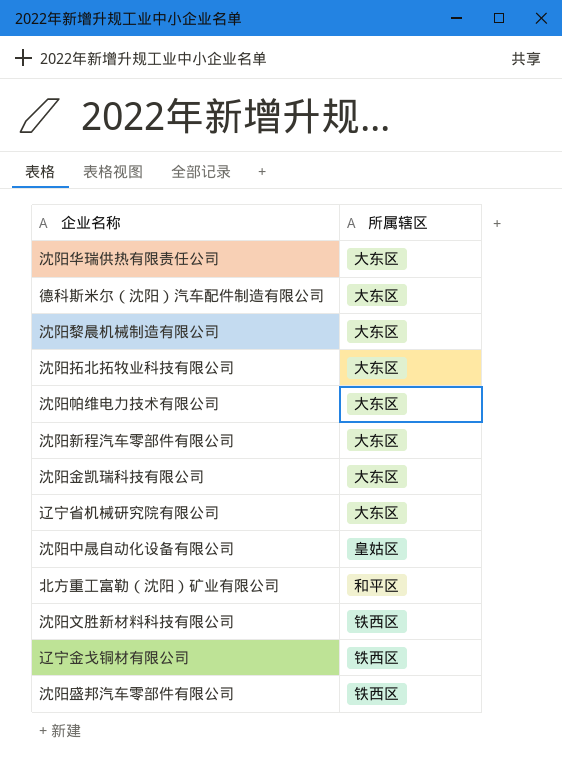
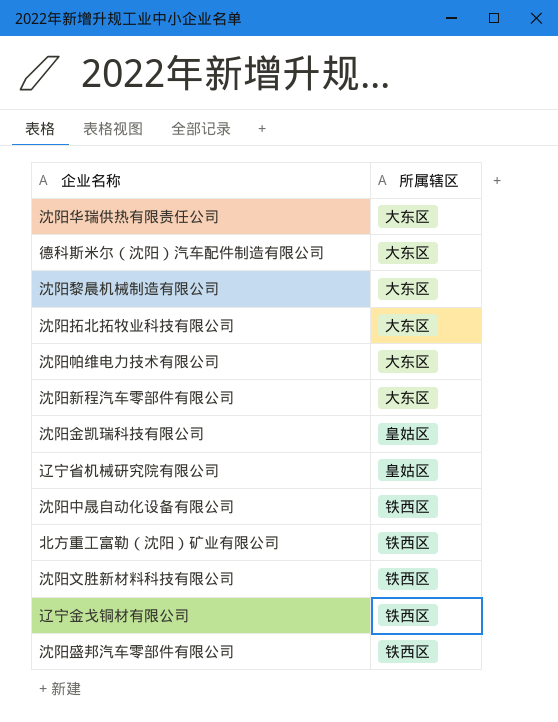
沈阳金凯瑞科技有限公司 | 所属辖区: 大东区 -> 皇姑区
辽宁省机械研究院有限公司 | 所属辖区: 大东区 -> 皇姑区
沈阳中晟自动化设备有限公司 | 所属辖区: 皇姑区 -> 铁西区
北方重工富勒（沈阳）矿业有限公司 | 所属辖区: 和平区 -> 铁西区

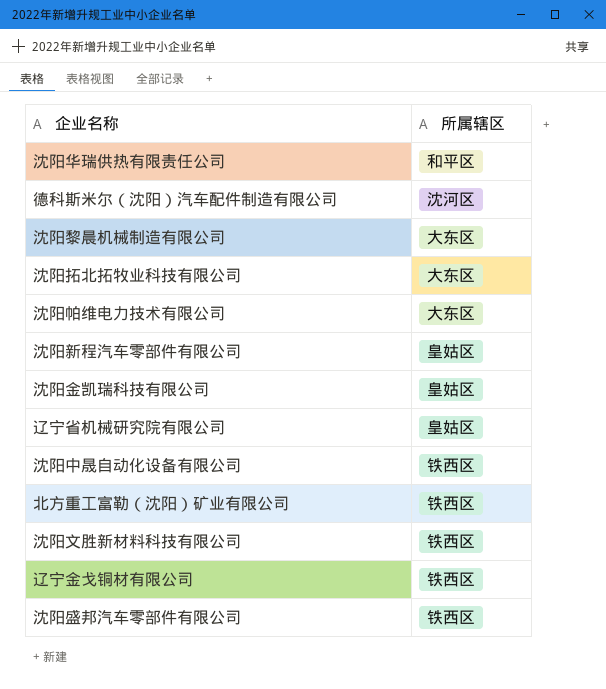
沈阳华瑞供热有限责任公司 | 所属辖区: 大东区 -> 和平区
德科斯米尔（沈阳）汽车配件制造有限公司 | 所属辖区: 大东区 -> 沈河区
沈阳新程汽车零部件有限公司 | 所属辖区: 大东区 -> 皇姑区

